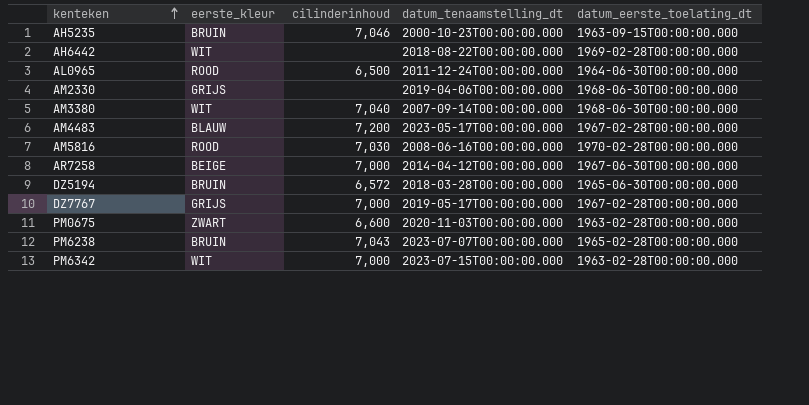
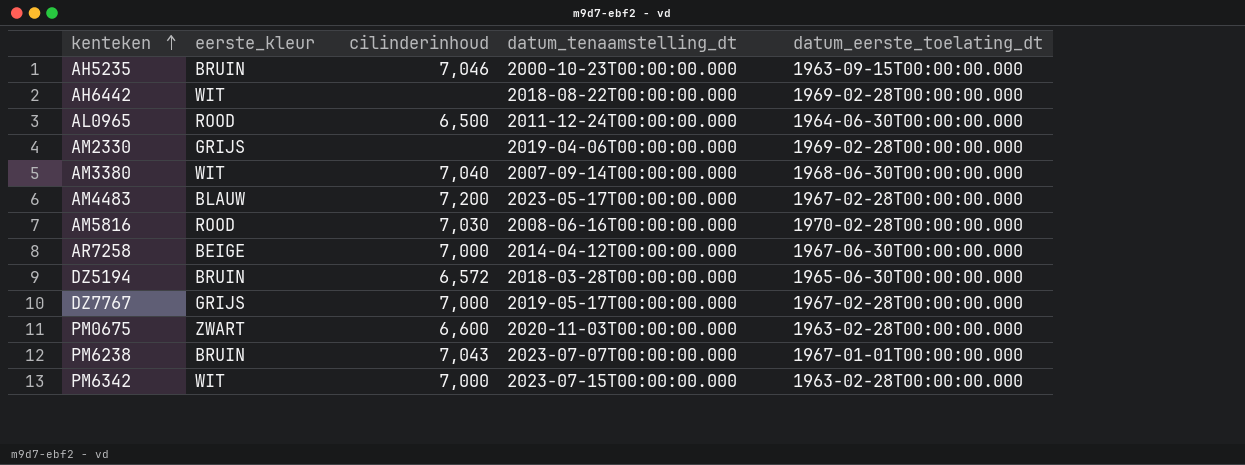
AM2330 | datum_eerste_toelating_dt: 1968-06-30T00:00:00.000 -> 1969-02-28T00:00:00.000
PM6238 | datum_eerste_toelating_dt: 1965-02-28T00:00:00.000 -> 1967-01-01T00:00:00.000

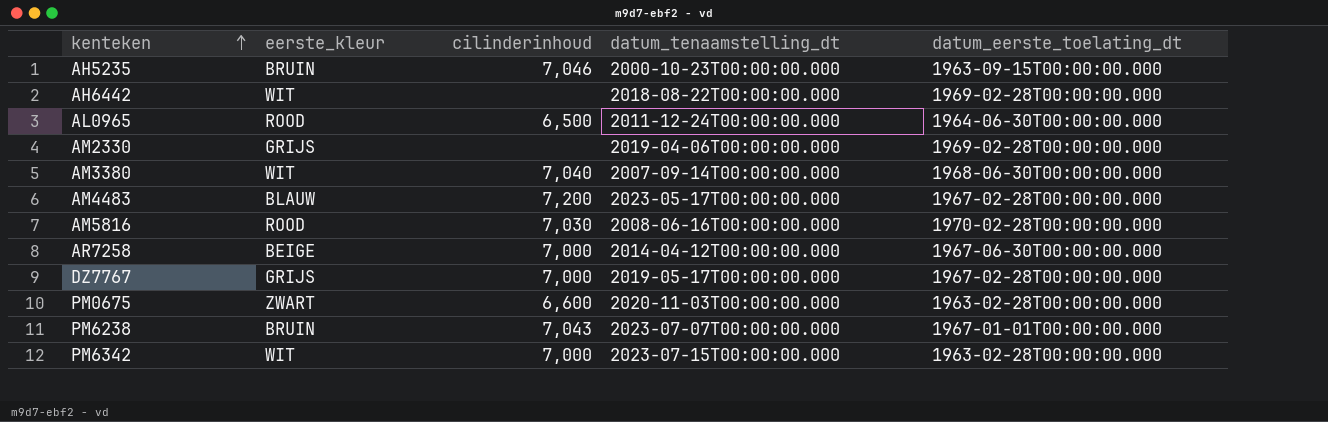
row DZ5194: BRUIN | 6,572 | 2018-03-28T00:00:00.000 | 1965-06-30T00:00:00.000 -> none

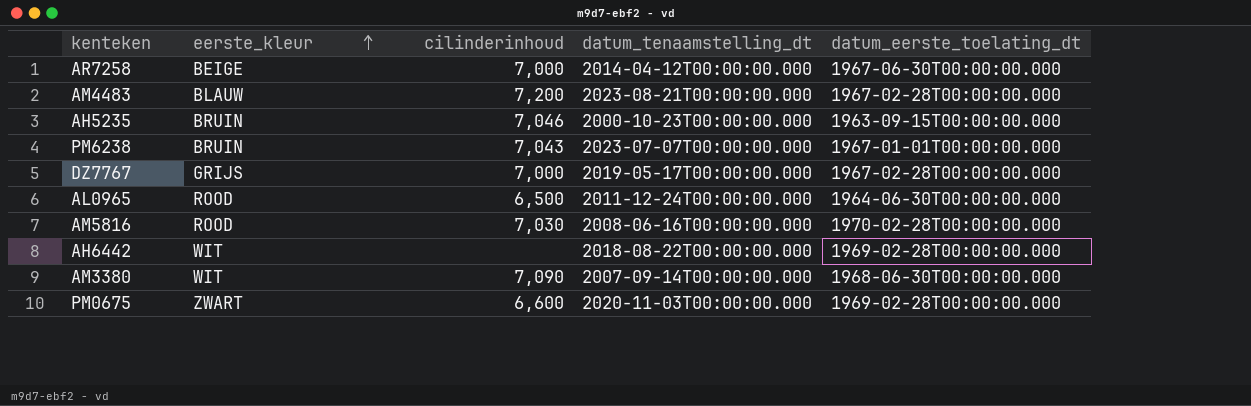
row order: kenteken ascending -> eerste_kleur ascending
row AM2330: GRIJS | none | 2019-04-06T00:00:00.000 | 1969-02-28T00:00:00.000 -> none
row PM6342: WIT | 7,000 | 2023-07-15T00:00:00.000 | 1963-02-28T00:00:00.000 -> none
AM4483 | datum_tenaamstelling_dt: 2023-05-17T00:00:00.000 -> 2023-08-21T00:00:00.000
AM3380 | cilinderinhoud: 7,040 -> 7,090
PM0675 | datum_eerste_toelating_dt: 1963-02-28T00:00:00.000 -> 1969-02-28T00:00:00.000

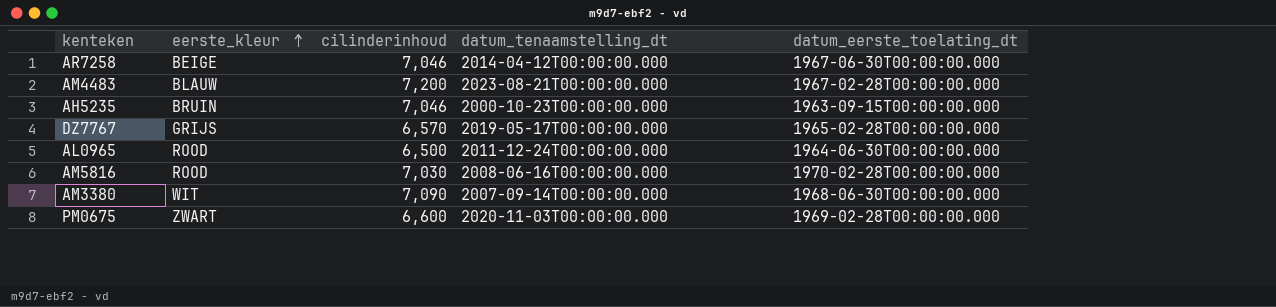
row PM6238: BRUIN | 7,043 | 2023-07-07T00:00:00.000 | 1967-01-01T00:00:00.000 -> none
row AH6442: WIT | none | 2018-08-22T00:00:00.000 | 1969-02-28T00:00:00.000 -> none
AR7258 | cilinderinhoud: 7,000 -> 7,046
DZ7767 | cilinderinhoud: 7,000 -> 6,570
DZ7767 | datum_eerste_toelating_dt: 1967-02-28T00:00:00.000 -> 1965-02-28T00:00:00.000

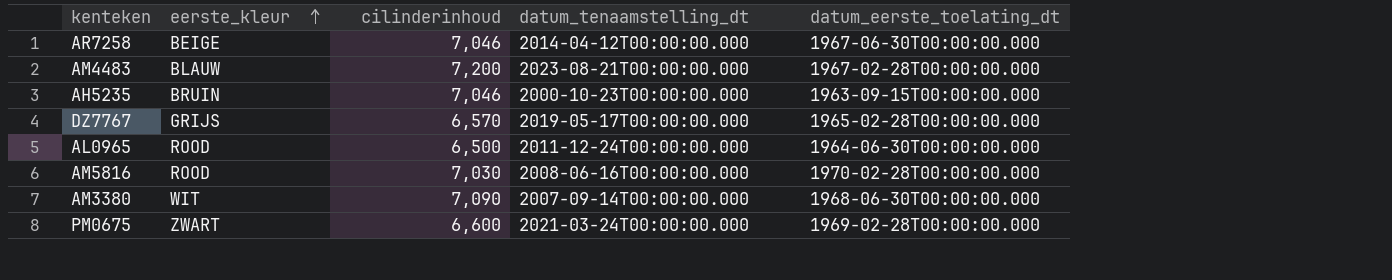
PM0675 | datum_tenaamstelling_dt: 2020-11-03T00:00:00.000 -> 2021-03-24T00:00:00.000

